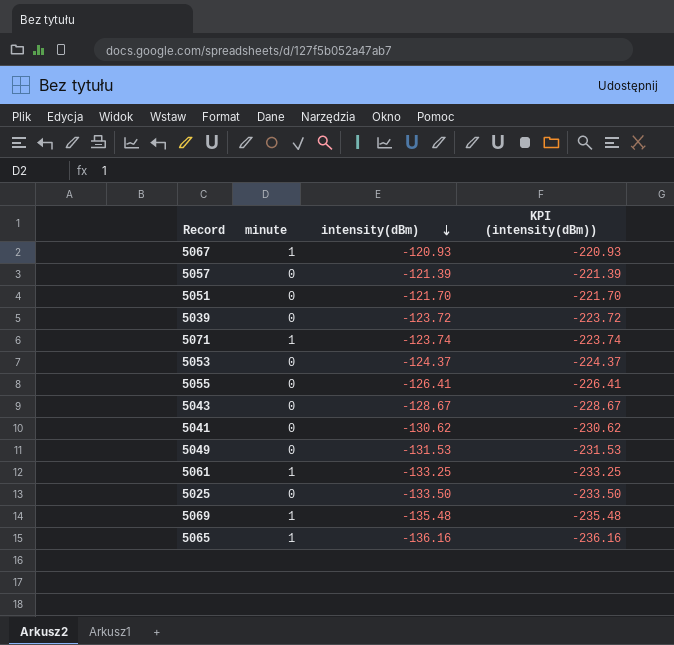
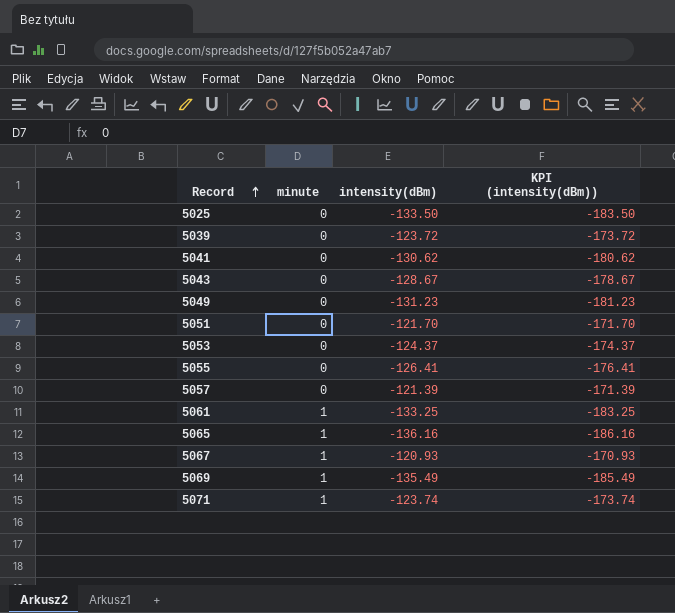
row order: intensity(dBm) descending -> Record ascending
column KPI (intensity(dBm)) | formula: [intensity(dBm)] - 100 -> [intensity(dBm)] - 50
5049 | intensity(dBm): -131.53 -> -131.23
5069 | intensity(dBm): -135.48 -> -135.49

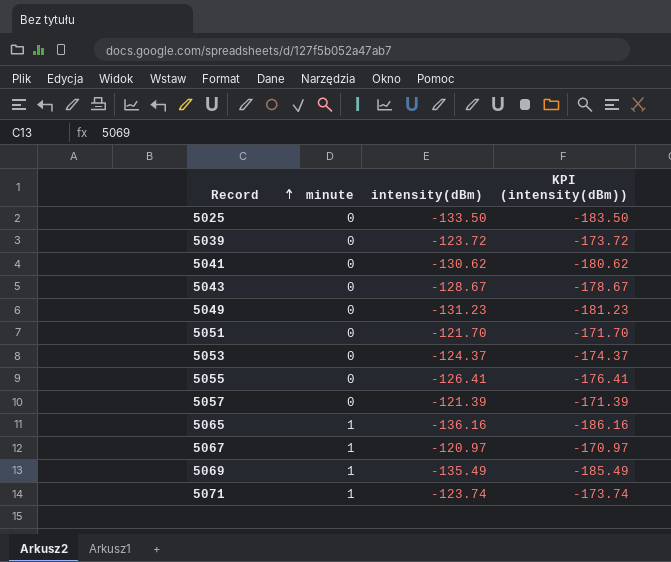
row 5061: 1 | -133.25 | -183.25 -> none
5067 | intensity(dBm): -120.93 -> -120.97
5067 | KPI (intensity(dBm)): -170.93 -> -170.97

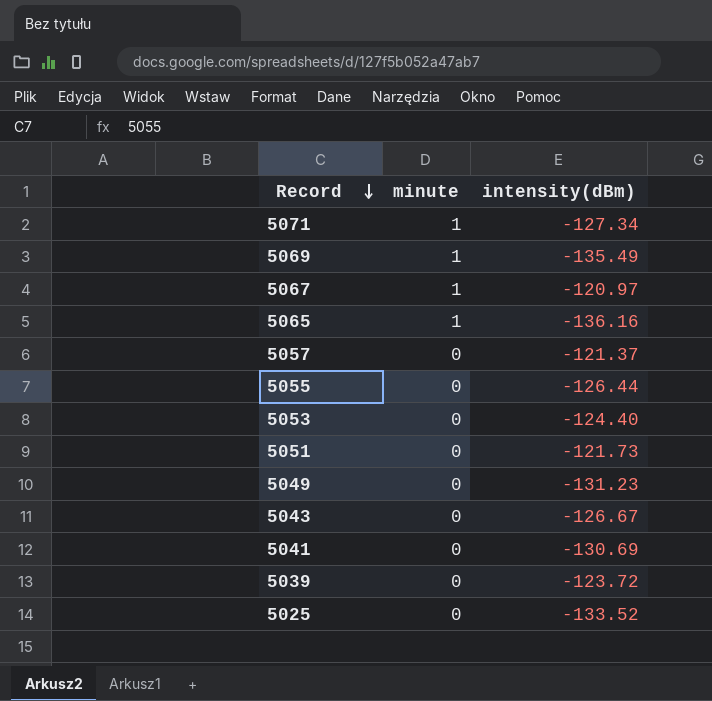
row order: Record ascending -> Record descending
column KPI (intensity(dBm)) | formula: [intensity(dBm)] - 50 -> none
5071 | intensity(dBm): -123.74 -> -127.34
5057 | intensity(dBm): -121.39 -> -121.37
5055 | intensity(dBm): -126.41 -> -126.44
5053 | intensity(dBm): -124.37 -> -124.40
5051 | intensity(dBm): -121.70 -> -121.73
5043 | intensity(dBm): -128.67 -> -126.67
5041 | intensity(dBm): -130.62 -> -130.69
5025 | intensity(dBm): -133.50 -> -133.52

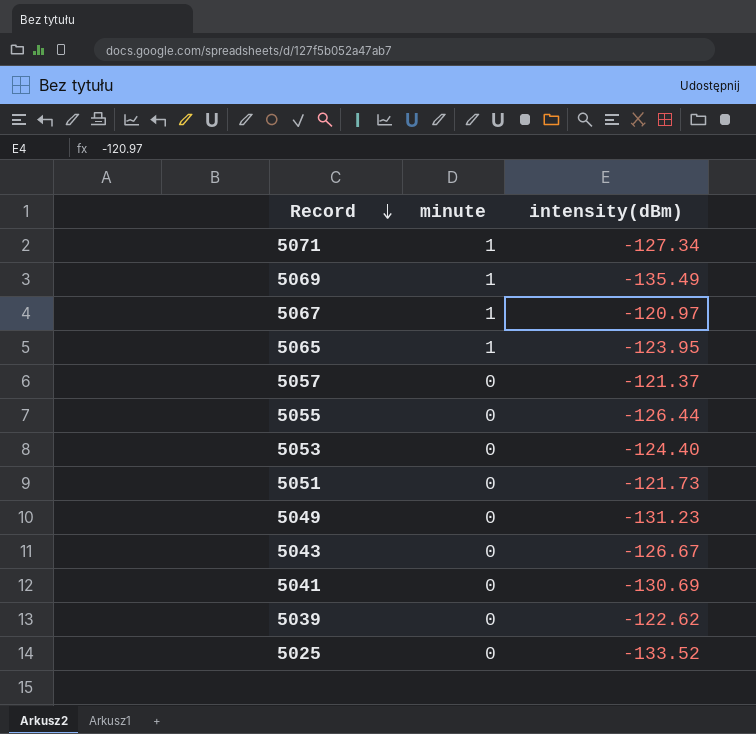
5065 | intensity(dBm): -136.16 -> -123.95
5039 | intensity(dBm): -123.72 -> -122.62

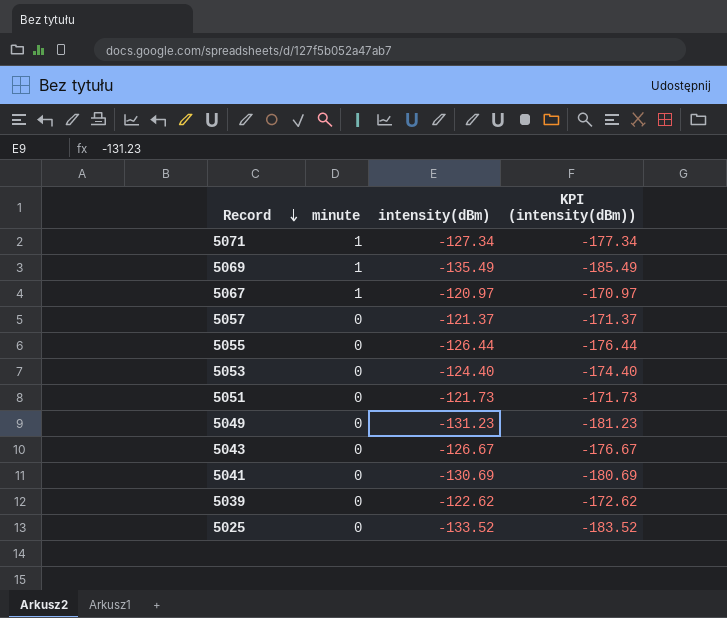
column KPI (intensity(dBm)) | formula: none -> [intensity(dBm)] - 50
row 5065: 1 | -123.95 -> none

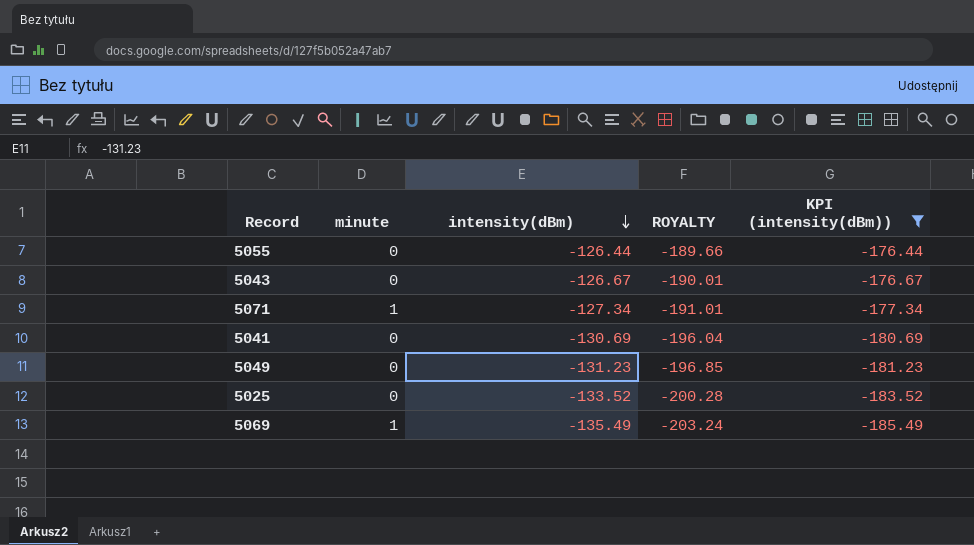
filter: none -> KPI (intensity(dBm)) <= -176.44
row order: Record descending -> intensity(dBm) descending
column ROYALTY | formula: none -> [intensity(dBm)] * 1.5

